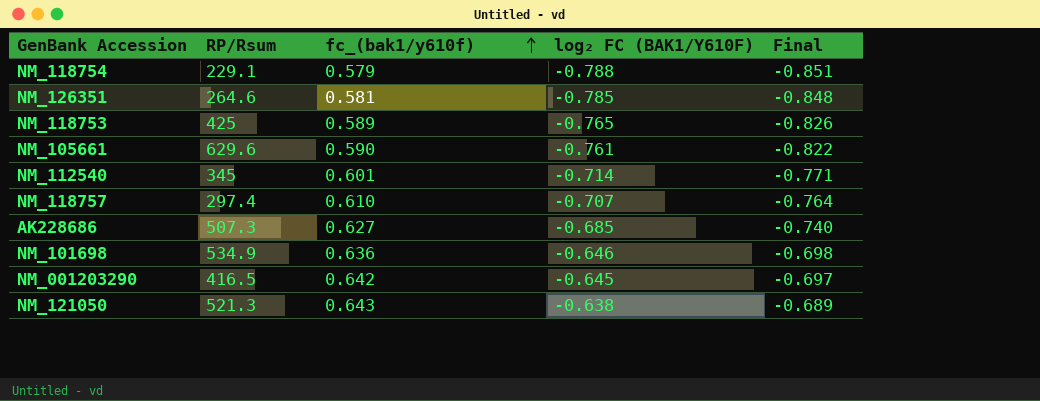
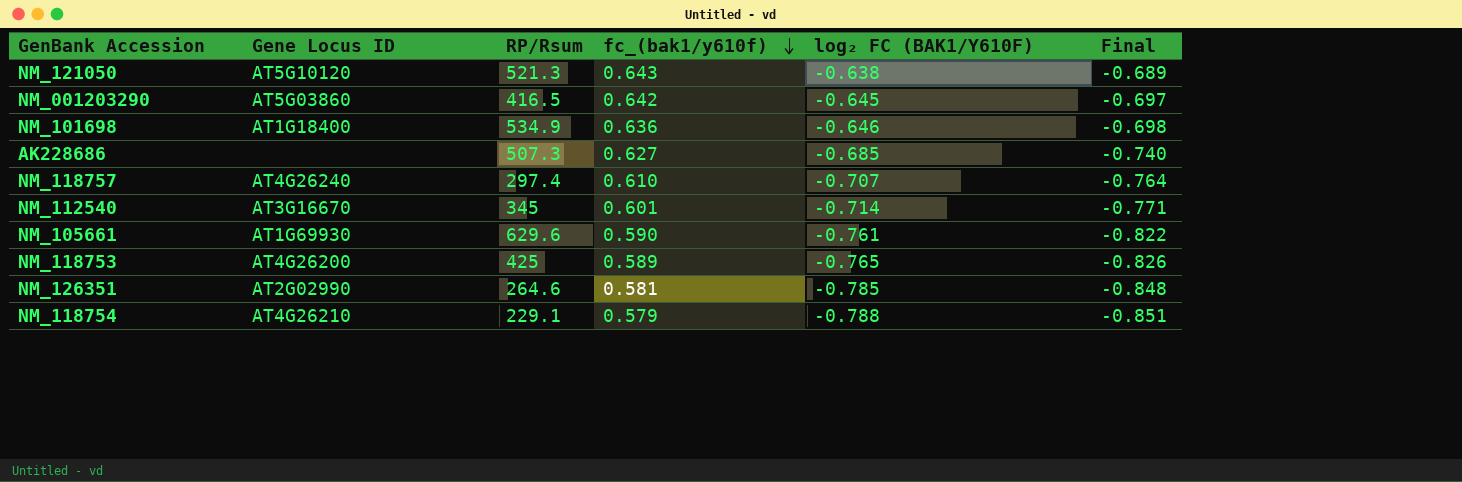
row order: fc_(bak1/y610f) ascending -> fc_(bak1/y610f) descending
column Gene Locus ID | position: none -> 2

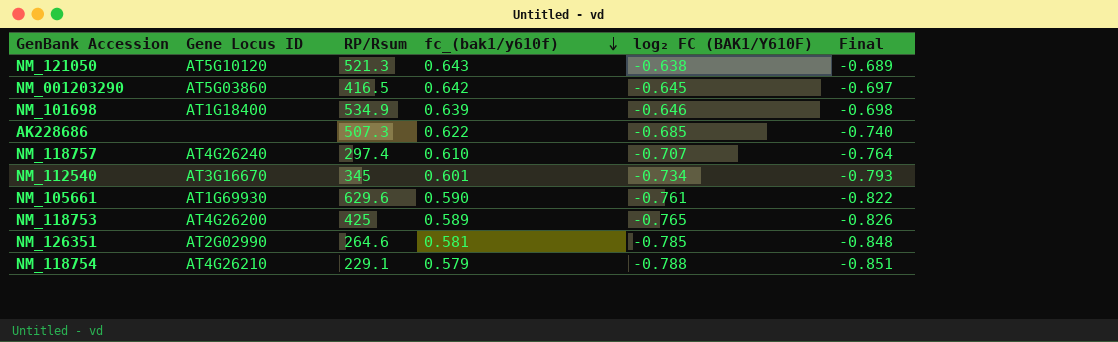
NM_101698 | fc_(bak1/y610f): 0.636 -> 0.639
AK228686 | fc_(bak1/y610f): 0.627 -> 0.622
NM_112540 | log₂ FC (BAK1/Y610F): -0.714 -> -0.734
NM_112540 | Final: -0.771 -> -0.793

